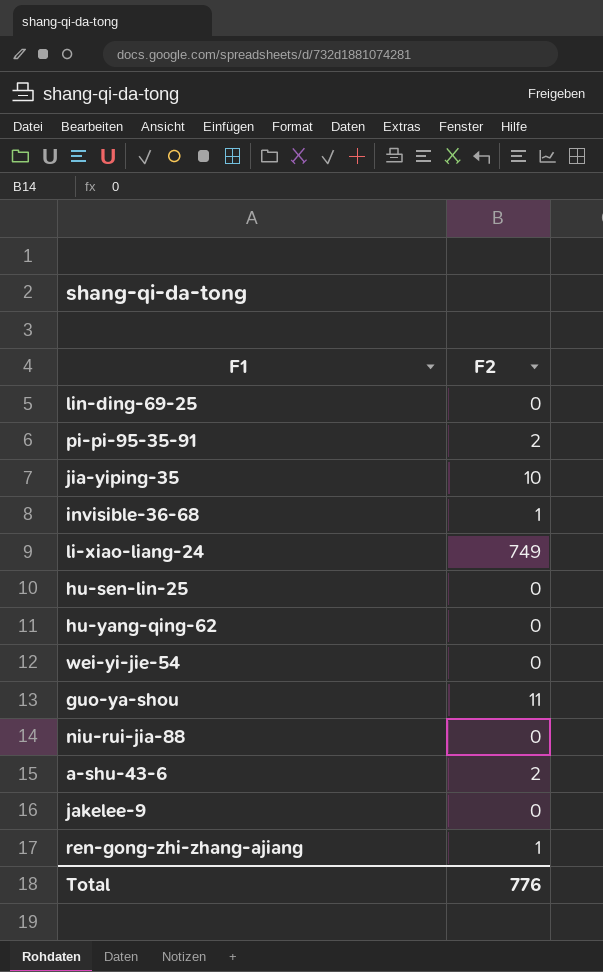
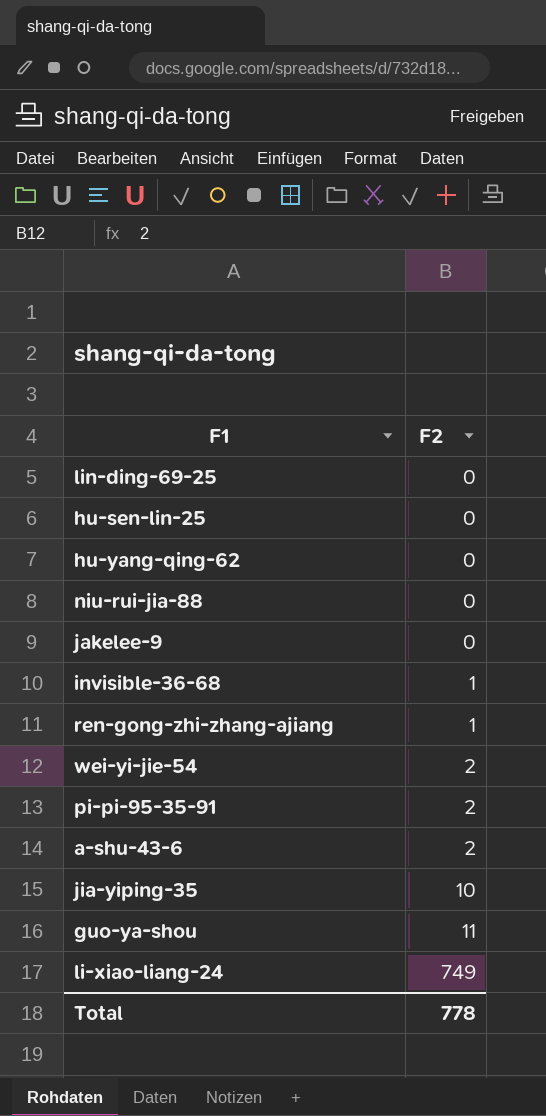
row order: none -> F2 ascending
wei-yi-jie-54 | F2: 0 -> 2
Total | F2: 776 -> 778

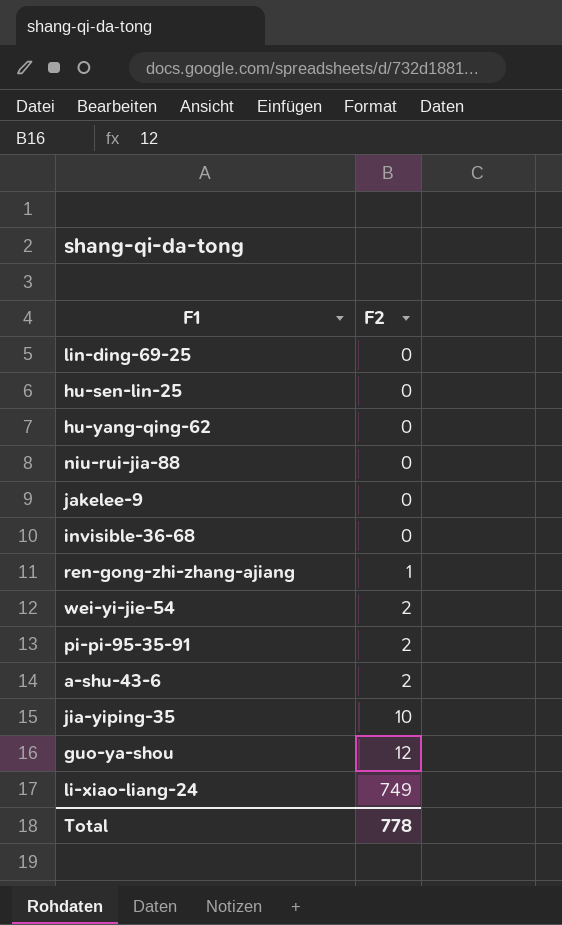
invisible-36-68 | F2: 1 -> 0
guo-ya-shou | F2: 11 -> 12

